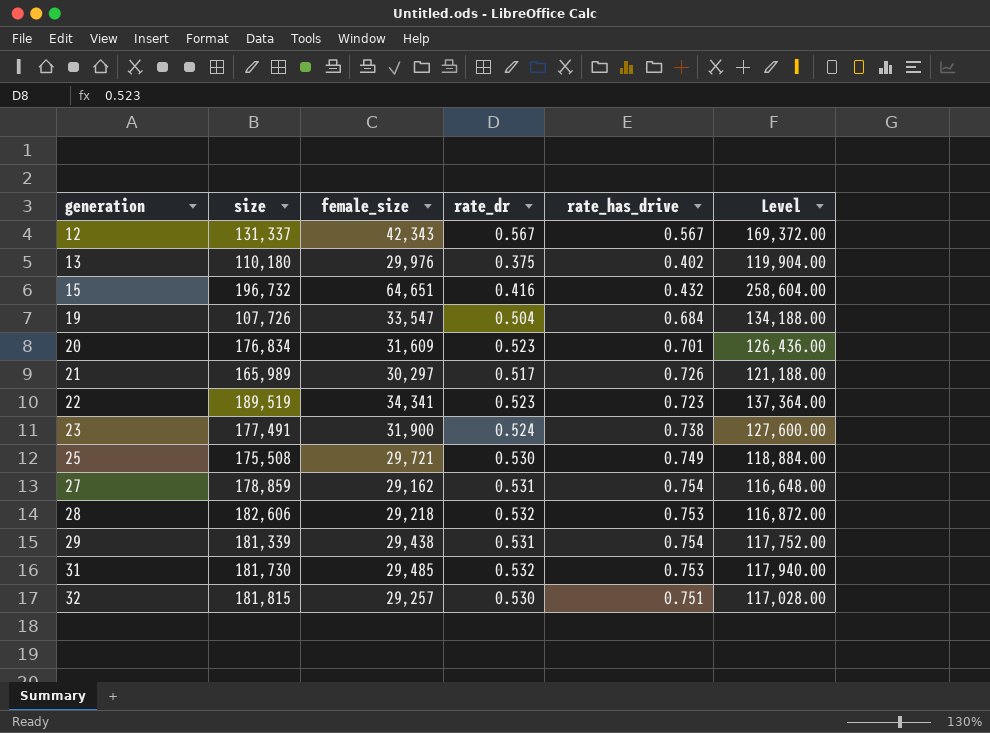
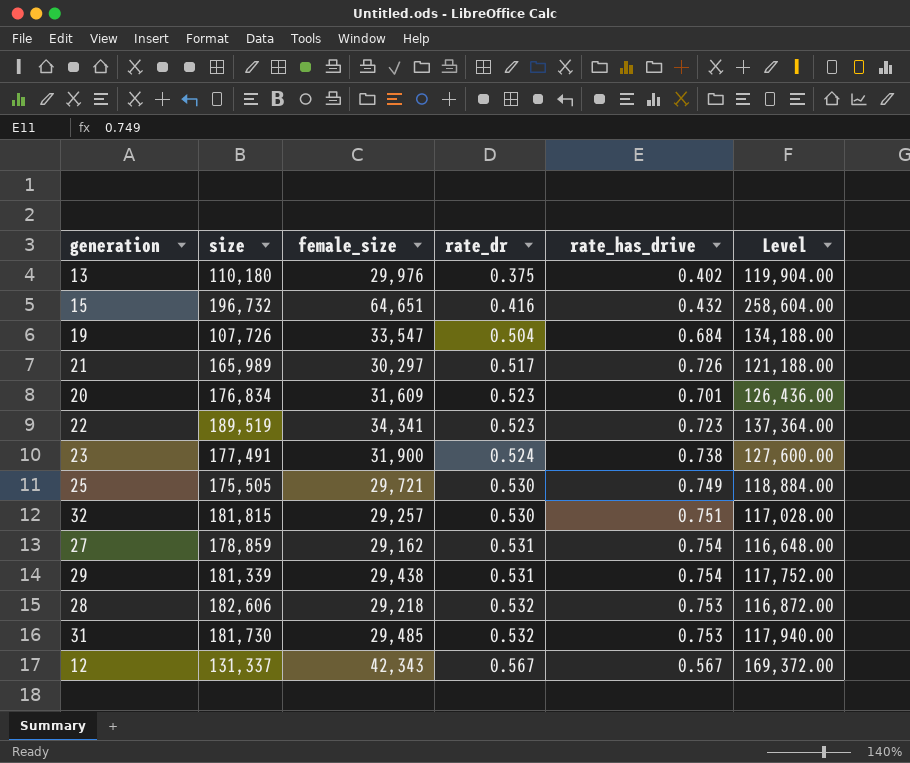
row order: generation ascending -> rate_dr ascending
25 | size: 175,508 -> 175,505

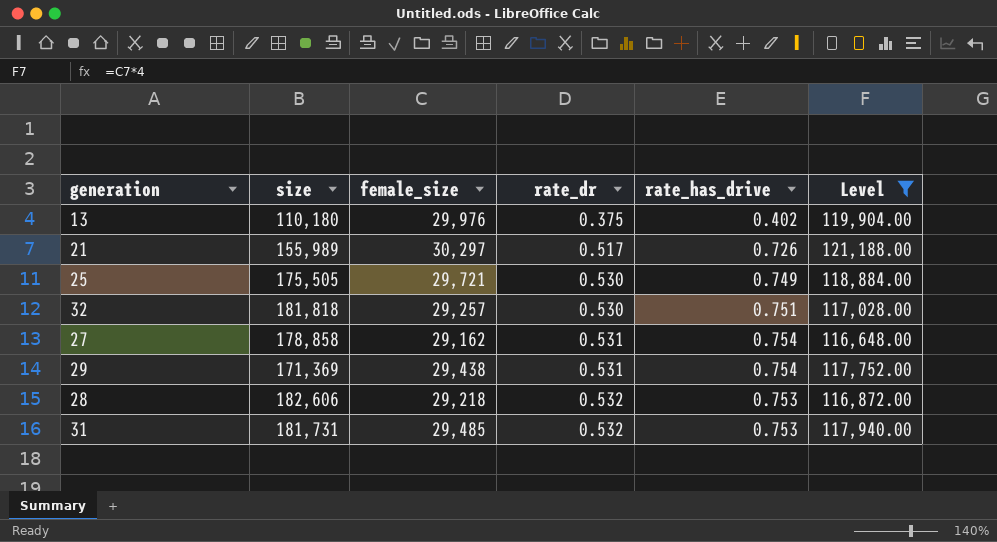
filter: none -> Level <= 121,188.00
21 | size: 165,989 -> 155,989
32 | size: 181,815 -> 181,818
27 | size: 178,859 -> 178,858
29 | size: 181,339 -> 171,369
31 | size: 181,730 -> 181,731

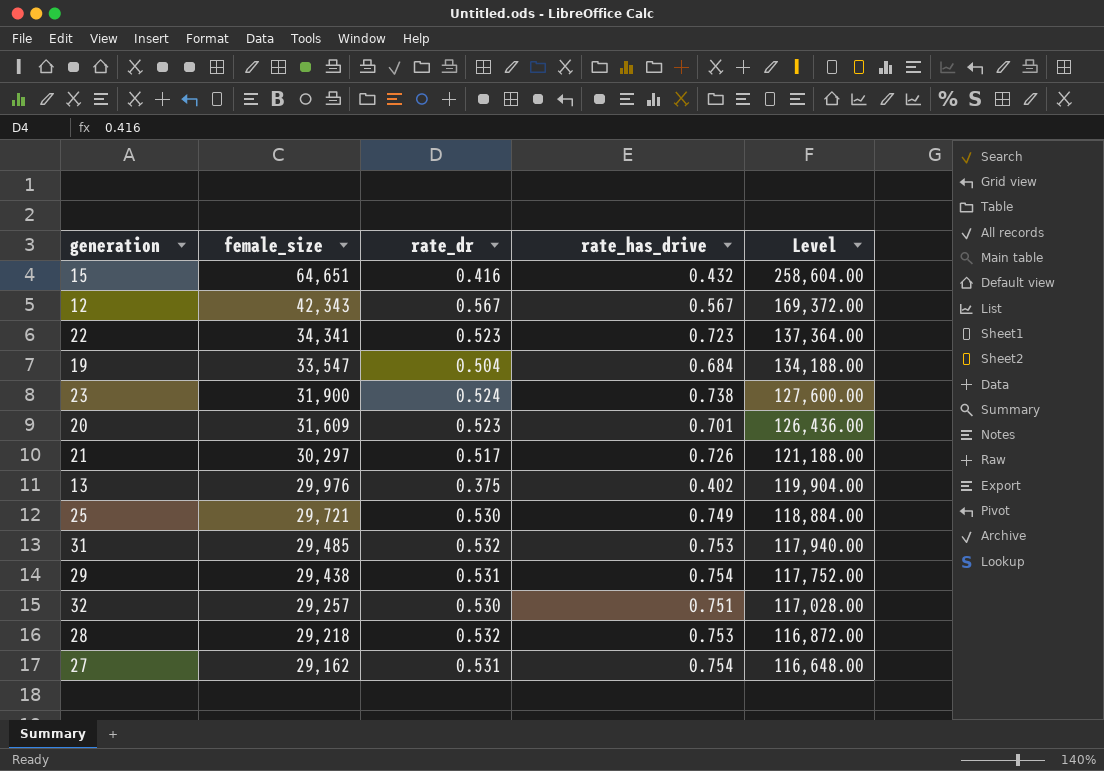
filter: Level <= 121,188.00 -> none
row order: rate_dr ascending -> female_size descending
column size | position: 2 -> none

